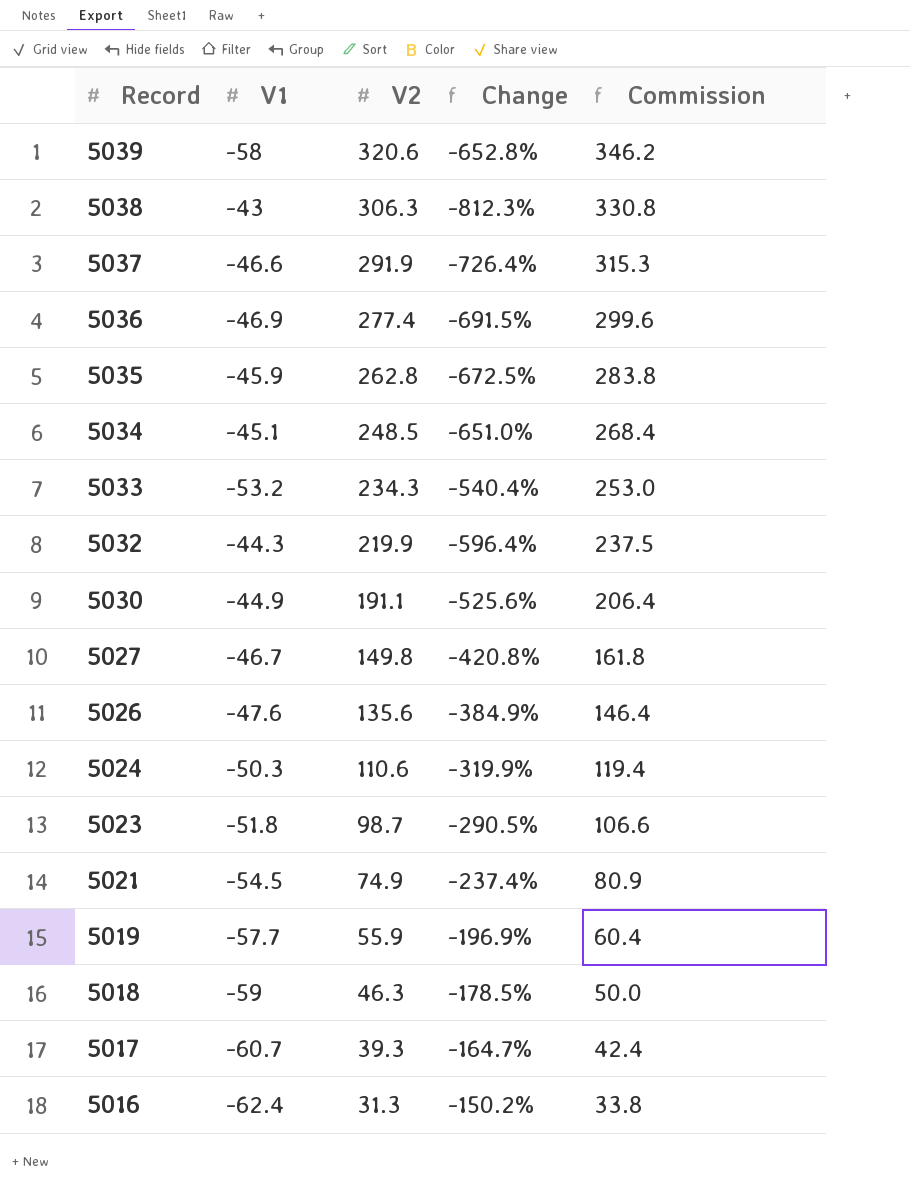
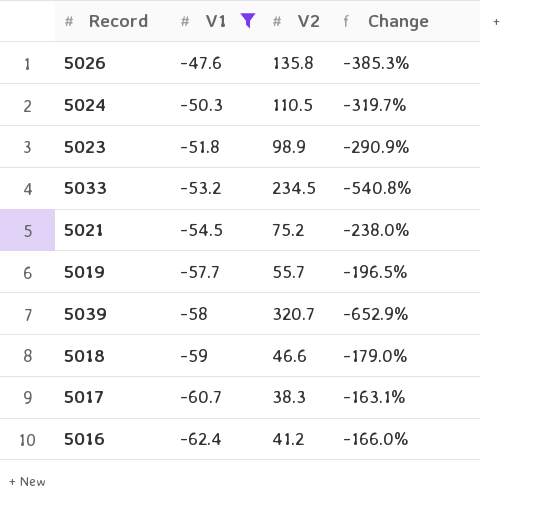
filter: none -> V1 <= -47.6
row order: Record descending -> V1 descending
column Commission | formula: [V2] * 1.08 -> none
5026 | V2: 135.6 -> 135.8
5026 | Change: -384.9% -> -385.3%
5024 | V2: 110.6 -> 110.5
5024 | Change: -319.9% -> -319.7%
5023 | V2: 98.7 -> 98.9
5023 | Change: -290.5% -> -290.9%
5033 | V2: 234.3 -> 234.5
5033 | Change: -540.4% -> -540.8%
5021 | V2: 74.9 -> 75.2
5021 | Change: -237.4% -> -238.0%
5019 | V2: 55.9 -> 55.7
5019 | Change: -196.9% -> -196.5%
5039 | V2: 320.6 -> 320.7
5039 | Change: -652.8% -> -652.9%
5018 | V2: 46.3 -> 46.6
5018 | Change: -178.5% -> -179.0%
5017 | V2: 39.3 -> 38.3
5017 | Change: -164.7% -> -163.1%
5016 | V2: 31.3 -> 41.2
5016 | Change: -150.2% -> -166.0%

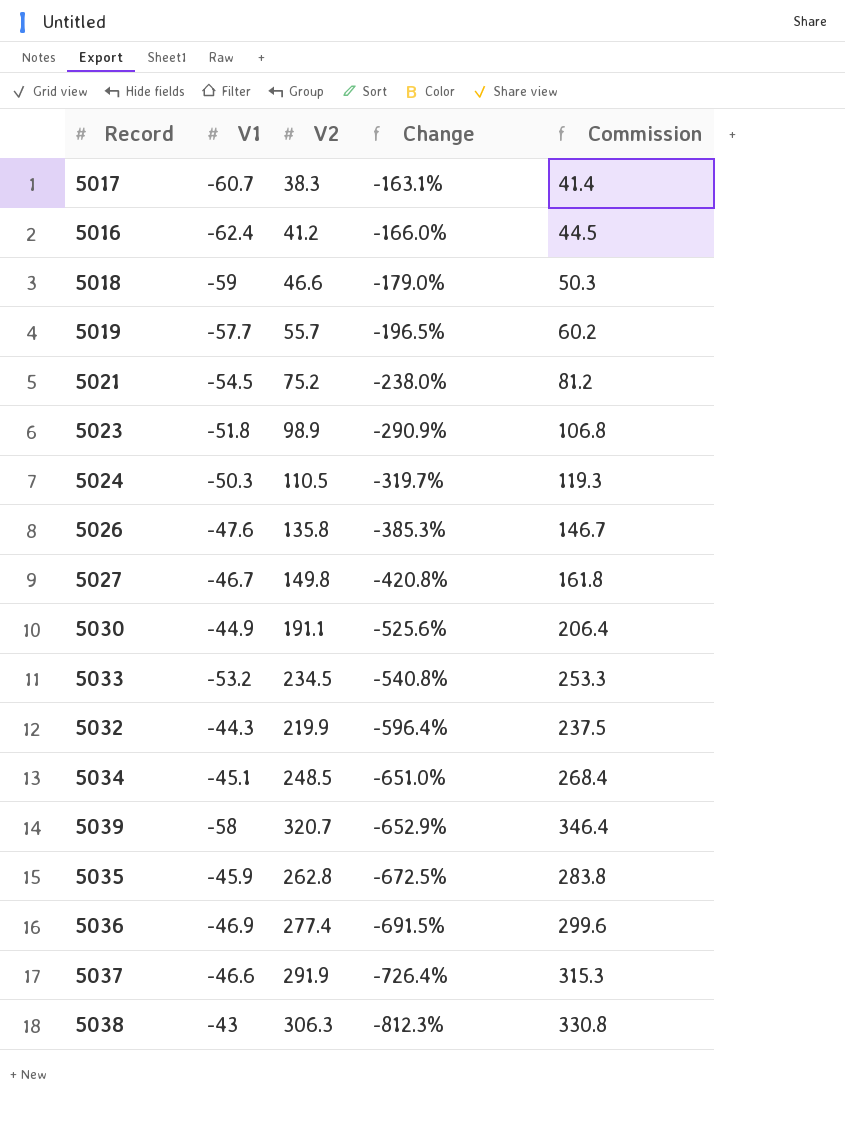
filter: V1 <= -47.6 -> none
row order: V1 descending -> Change descending
column Commission | formula: none -> [V2] * 1.08

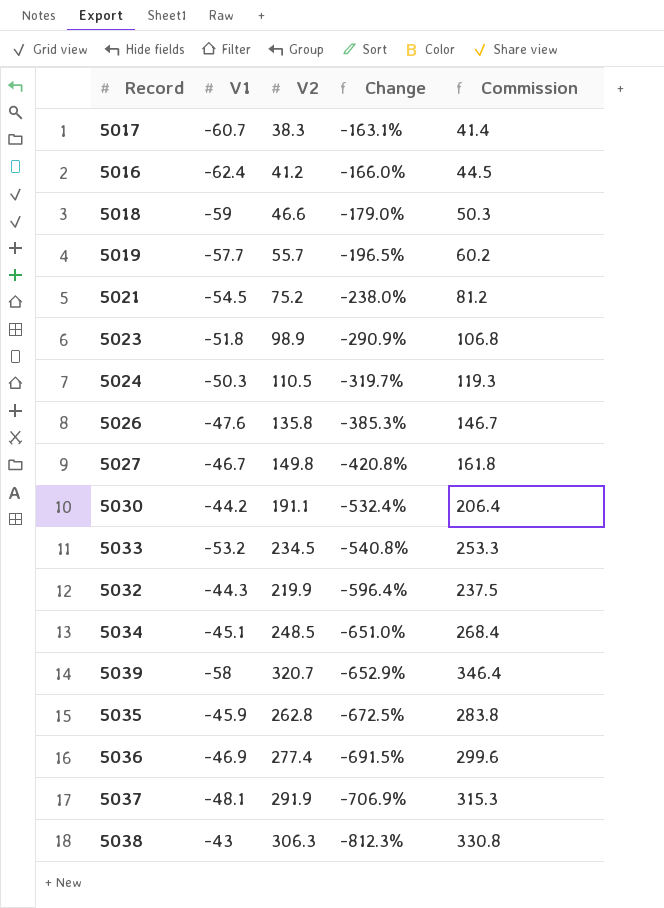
5030 | V1: -44.9 -> -44.2
5030 | Change: -525.6% -> -532.4%
5037 | V1: -46.6 -> -48.1
5037 | Change: -726.4% -> -706.9%

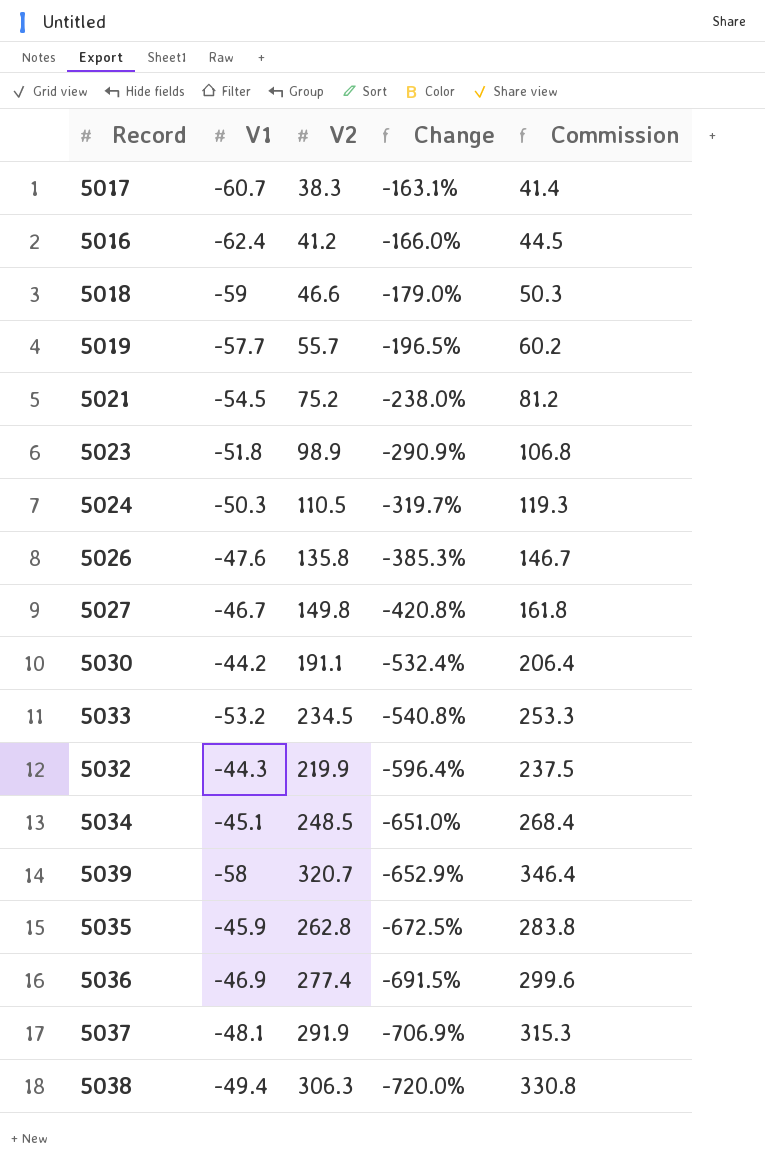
5038 | V1: -43 -> -49.4
5038 | Change: -812.3% -> -720.0%

